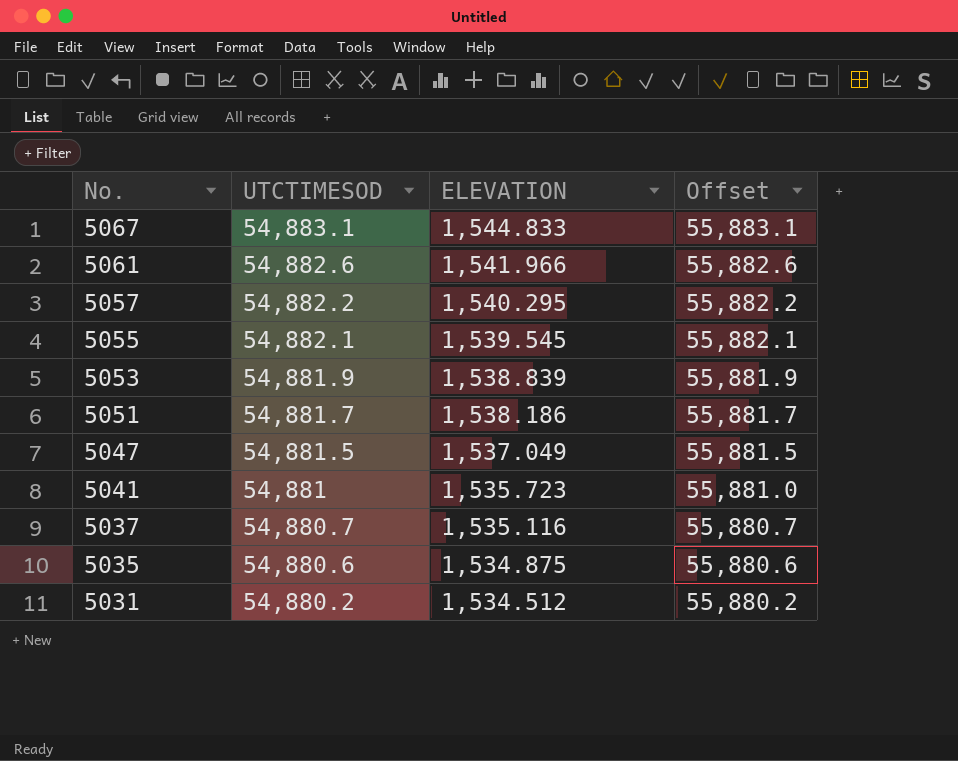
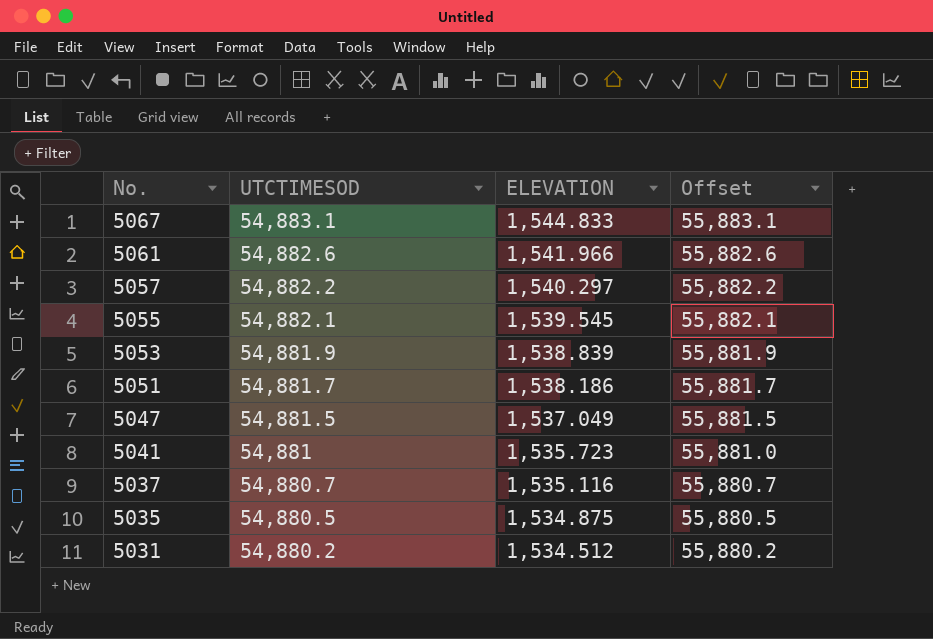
5057 | ELEVATION: 1,540.295 -> 1,540.297
5035 | UTCTIMESOD: 54,880.6 -> 54,880.5
5035 | Offset: 55,880.6 -> 55,880.5

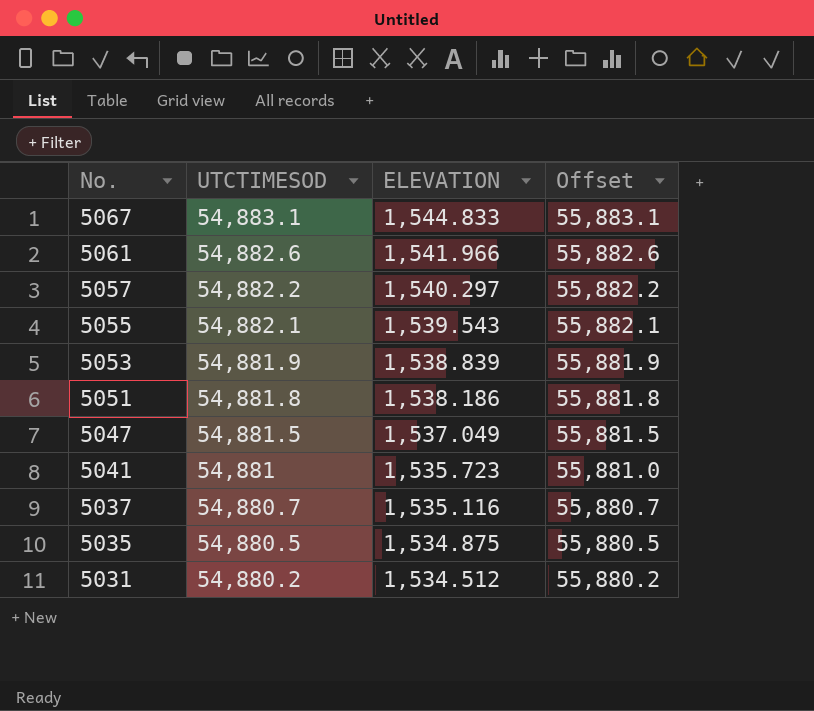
5055 | ELEVATION: 1,539.545 -> 1,539.543
5051 | UTCTIMESOD: 54,881.7 -> 54,881.8
5051 | Offset: 55,881.7 -> 55,881.8

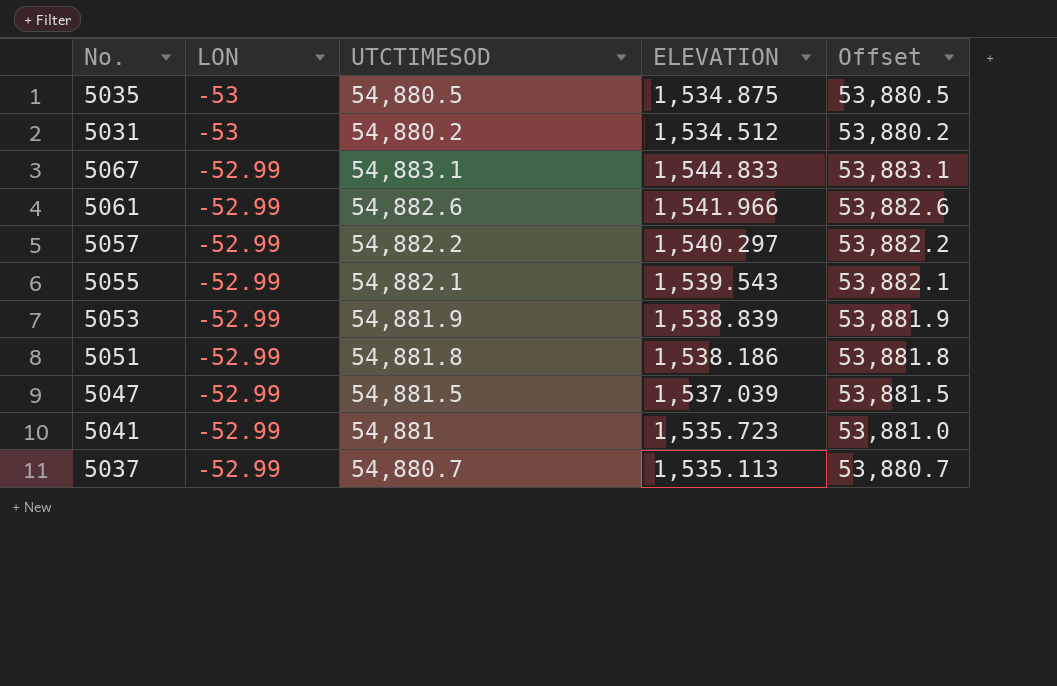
row order: No. descending -> LON ascending
column LON | position: none -> 2
column Offset | formula: [UTCTIMESOD] + 1000 -> [UTCTIMESOD] - 1000
5047 | ELEVATION: 1,537.049 -> 1,537.039
5037 | ELEVATION: 1,535.116 -> 1,535.113

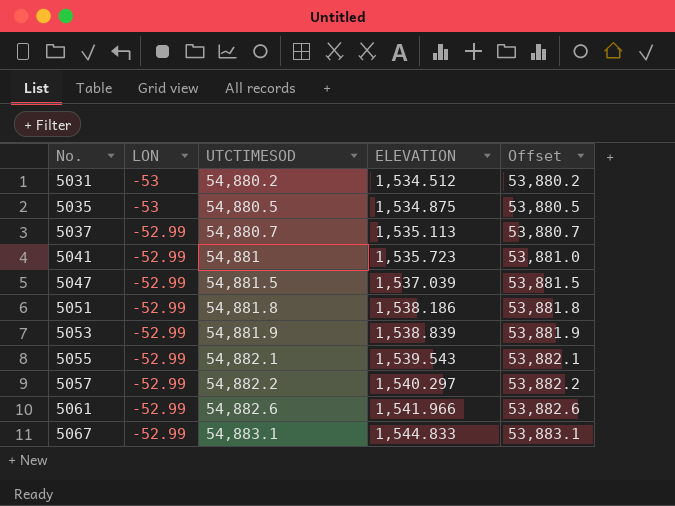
row order: LON ascending -> No. ascending

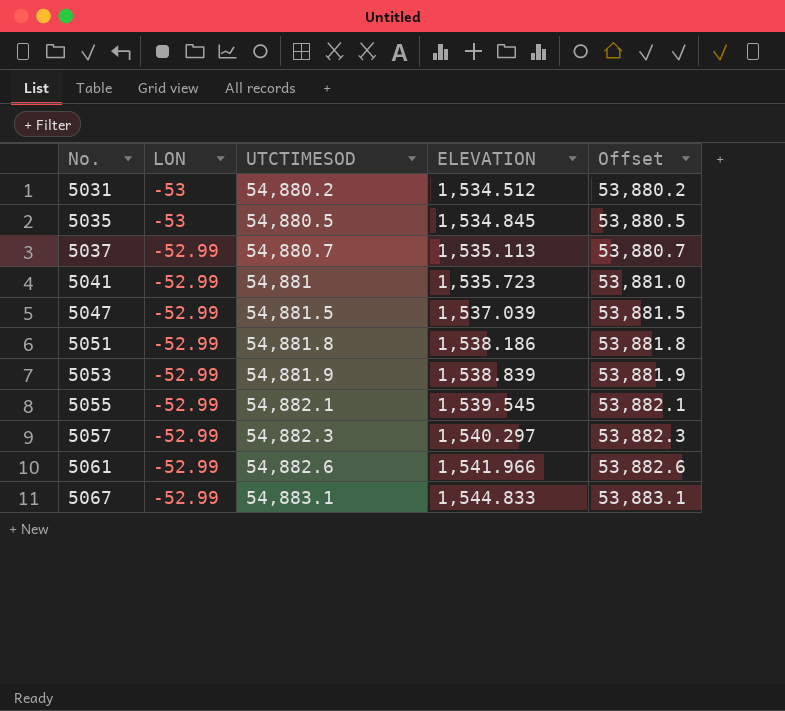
5035 | ELEVATION: 1,534.875 -> 1,534.845
5055 | ELEVATION: 1,539.543 -> 1,539.545
5057 | UTCTIMESOD: 54,882.2 -> 54,882.3
5057 | Offset: 53,882.2 -> 53,882.3

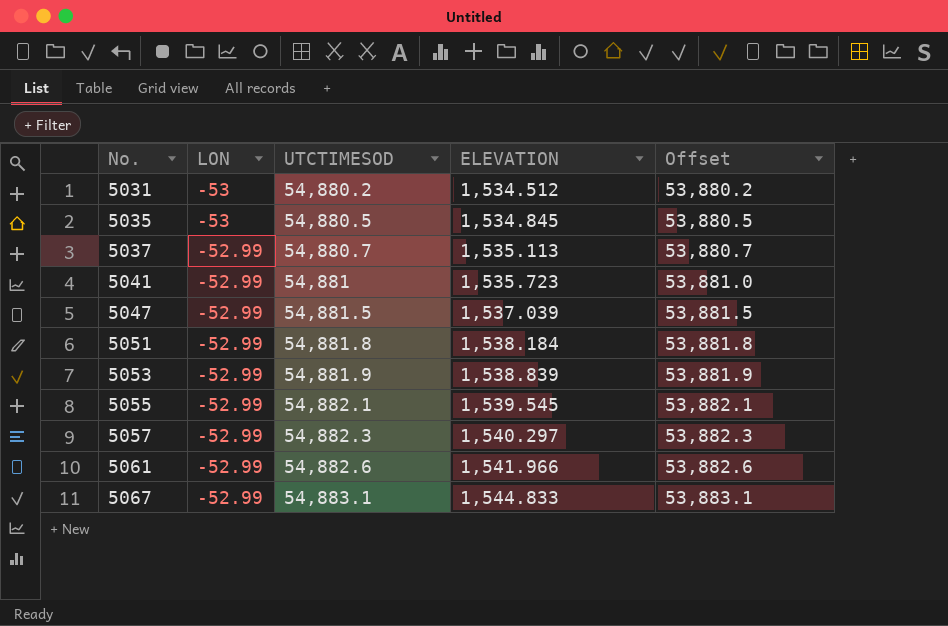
5051 | ELEVATION: 1,538.186 -> 1,538.184

